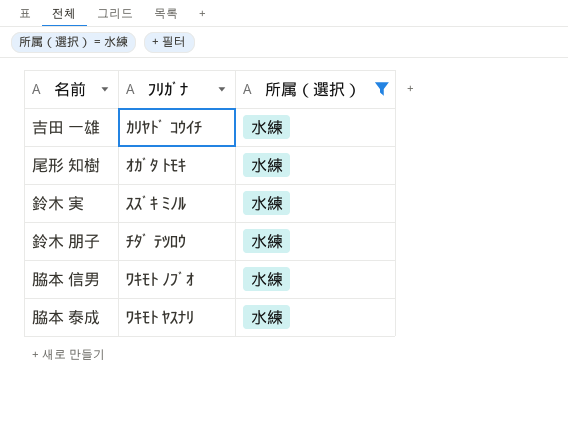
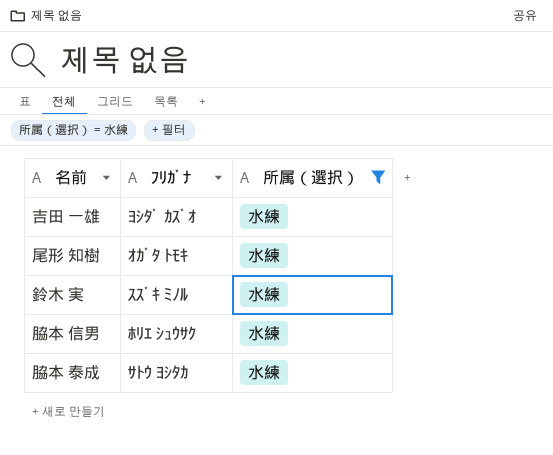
row 鈴木 朋子: ﾁﾀﾞ ﾃﾂﾛｳ | 水練 -> none
吉田 一雄 | ﾌﾘｶﾞﾅ: ｶﾘﾔﾄﾞ ｺｳｲﾁ -> ﾖｼﾀﾞ ｶｽﾞｵ
脇本 信男 | ﾌﾘｶﾞﾅ: ﾜｷﾓﾄ ﾉﾌﾞｵ -> ﾎﾘｴ ｼｭｳｻｸ
脇本 泰成 | ﾌﾘｶﾞﾅ: ﾜｷﾓﾄ ﾔｽﾅﾘ -> ｻﾄｳ ﾖｼﾀｶ

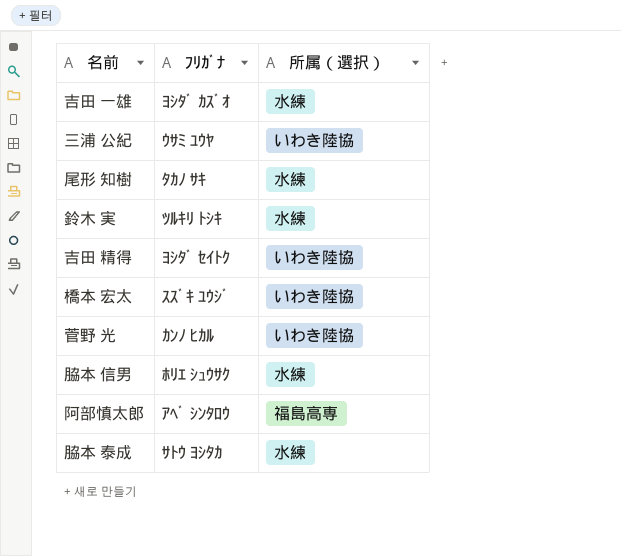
filter: 所属（選択） = 水練 -> none
尾形 知樹 | ﾌﾘｶﾞﾅ: ｵｶﾞﾀ ﾄﾓｷ -> ﾀｶﾉ ｻｷ
鈴木 実 | ﾌﾘｶﾞﾅ: ｽｽﾞｷ ﾐﾉﾙ -> ﾂﾙｷﾘ ﾄｼｷ

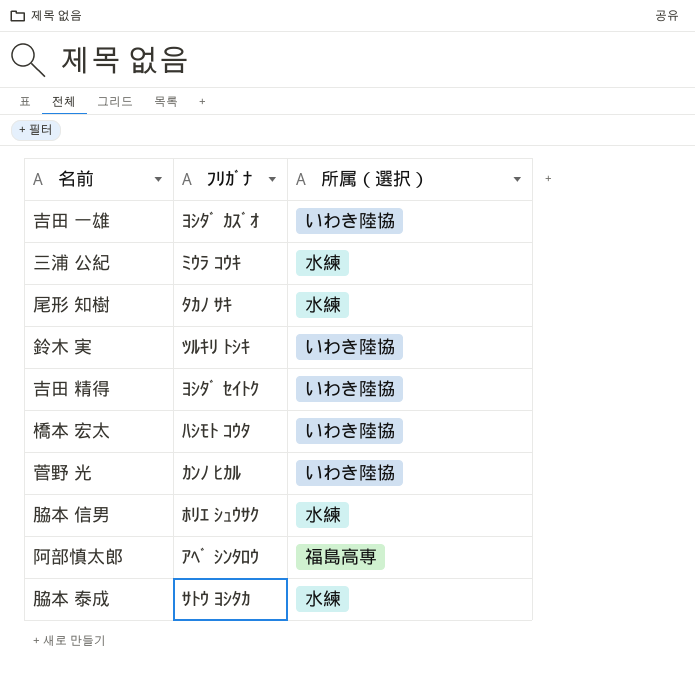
吉田 一雄 | 所属（選択）: 水練 -> いわき陸協
三浦 公紀 | ﾌﾘｶﾞﾅ: ｳｻﾐ ﾕｳﾔ -> ﾐｳﾗ ｺｳｷ
三浦 公紀 | 所属（選択）: いわき陸協 -> 水練
鈴木 実 | 所属（選択）: 水練 -> いわき陸協
橋本 宏太 | ﾌﾘｶﾞﾅ: ｽｽﾞｷ ﾕｳｼﾞ -> ﾊｼﾓﾄ ｺｳﾀ

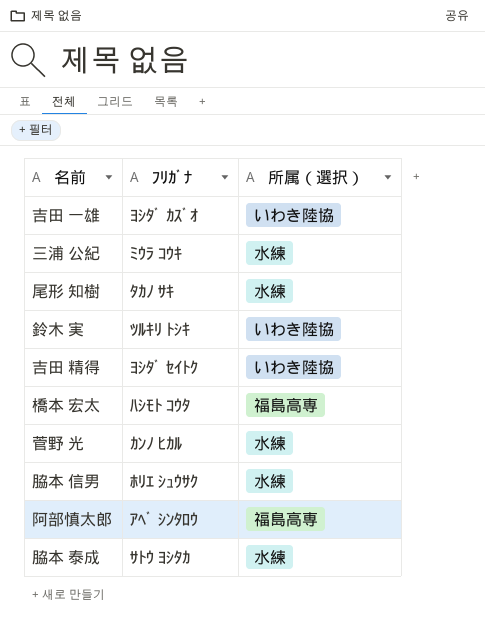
橋本 宏太 | 所属（選択）: いわき陸協 -> 福島高専
菅野 光 | 所属（選択）: いわき陸協 -> 水練

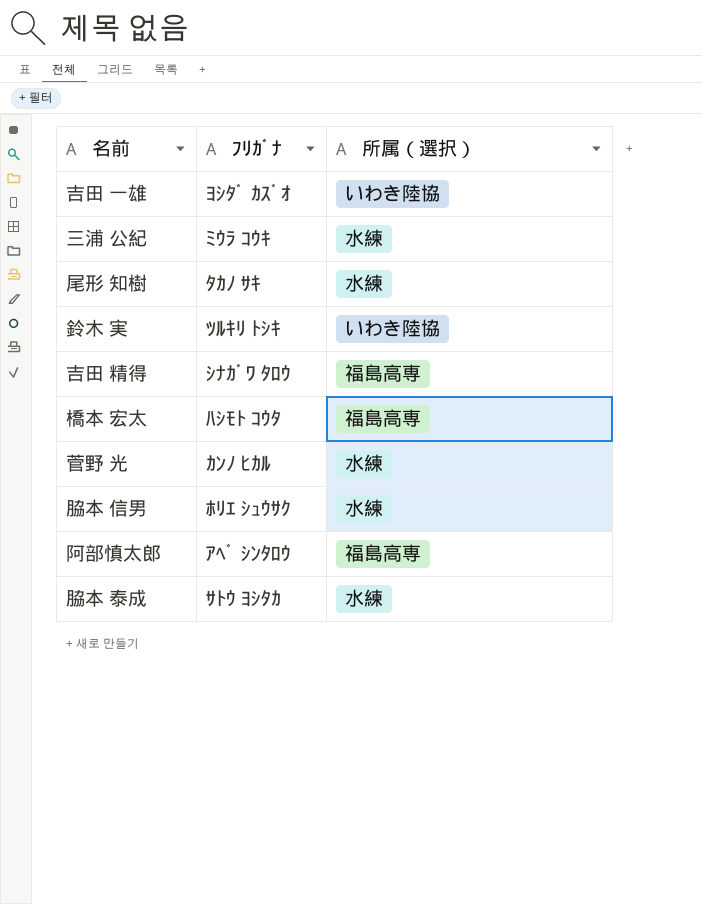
吉田 精得 | ﾌﾘｶﾞﾅ: ﾖｼﾀﾞ ｾｲﾄｸ -> ｼﾅｶﾞﾜ ﾀﾛｳ
吉田 精得 | 所属（選択）: いわき陸協 -> 福島高専

